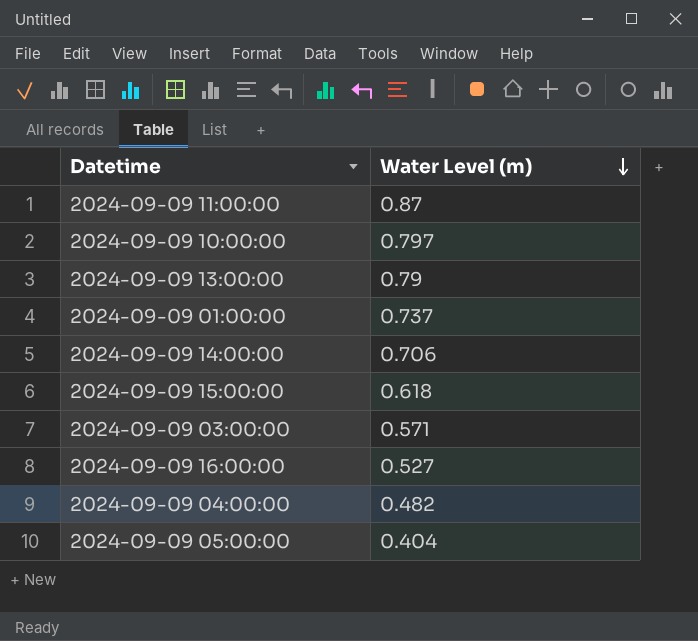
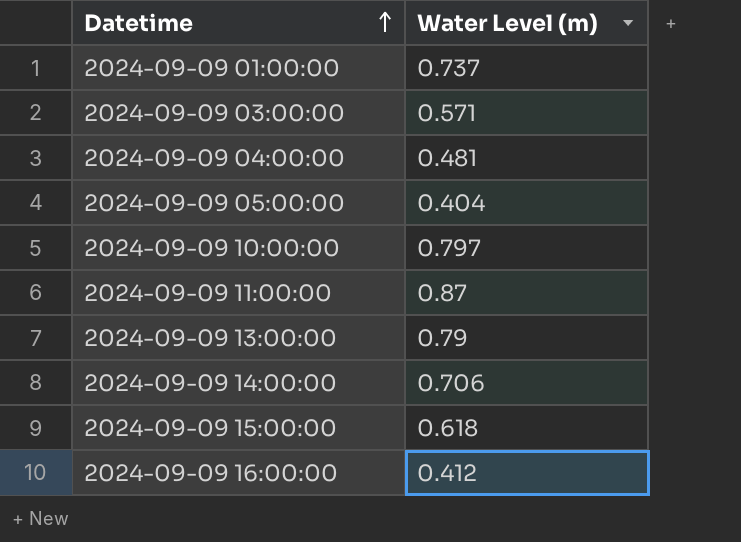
row order: Water Level (m) descending -> Datetime ascending
2024-09-09 04:00:00 | Water Level (m): 0.482 -> 0.481
2024-09-09 16:00:00 | Water Level (m): 0.527 -> 0.412

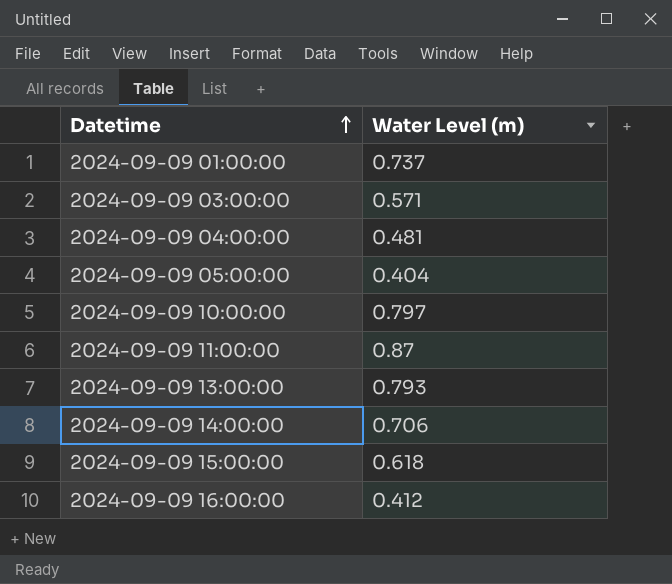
2024-09-09 13:00:00 | Water Level (m): 0.79 -> 0.793

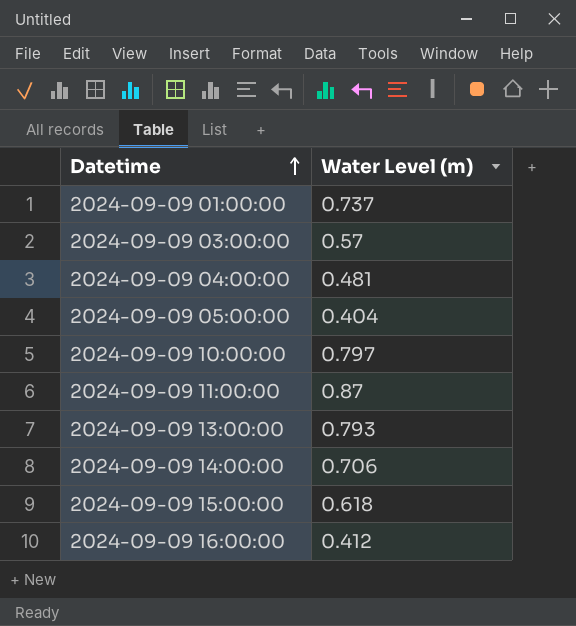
2024-09-09 03:00:00 | Water Level (m): 0.571 -> 0.57

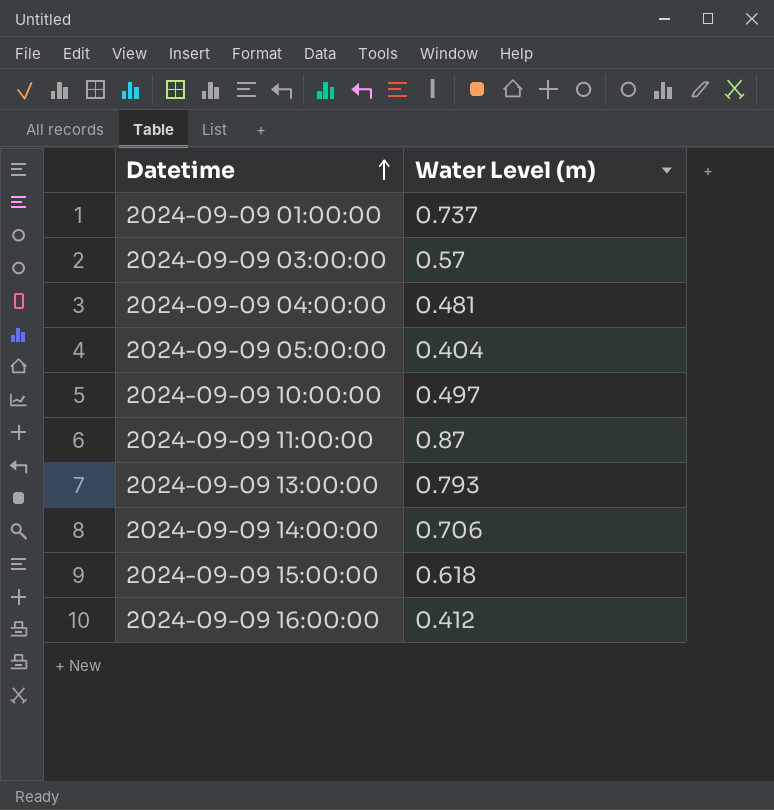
2024-09-09 10:00:00 | Water Level (m): 0.797 -> 0.497

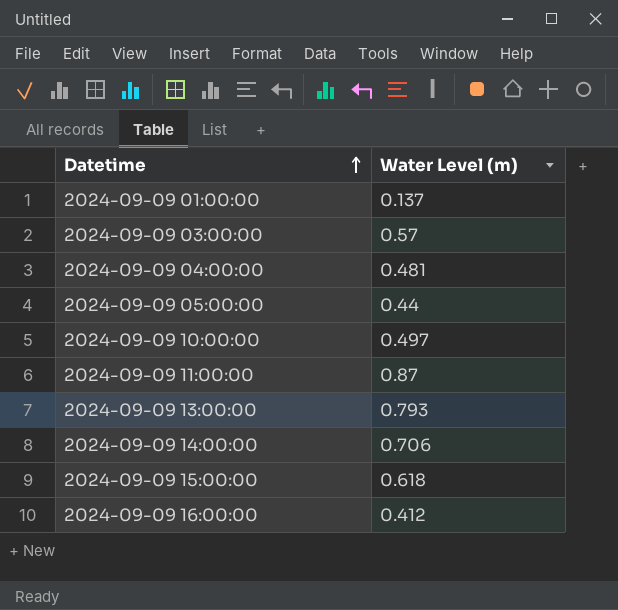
2024-09-09 01:00:00 | Water Level (m): 0.737 -> 0.137
2024-09-09 05:00:00 | Water Level (m): 0.404 -> 0.44

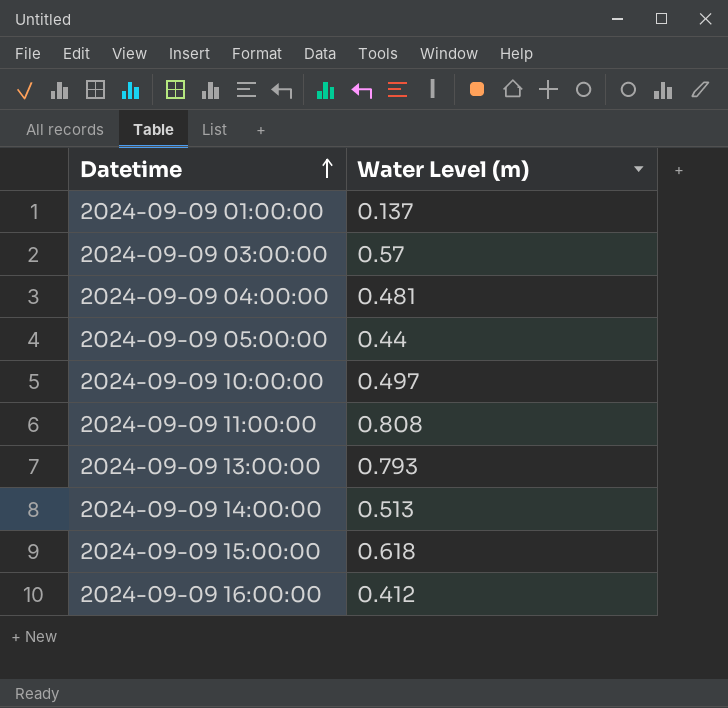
2024-09-09 11:00:00 | Water Level (m): 0.87 -> 0.808
2024-09-09 14:00:00 | Water Level (m): 0.706 -> 0.513

